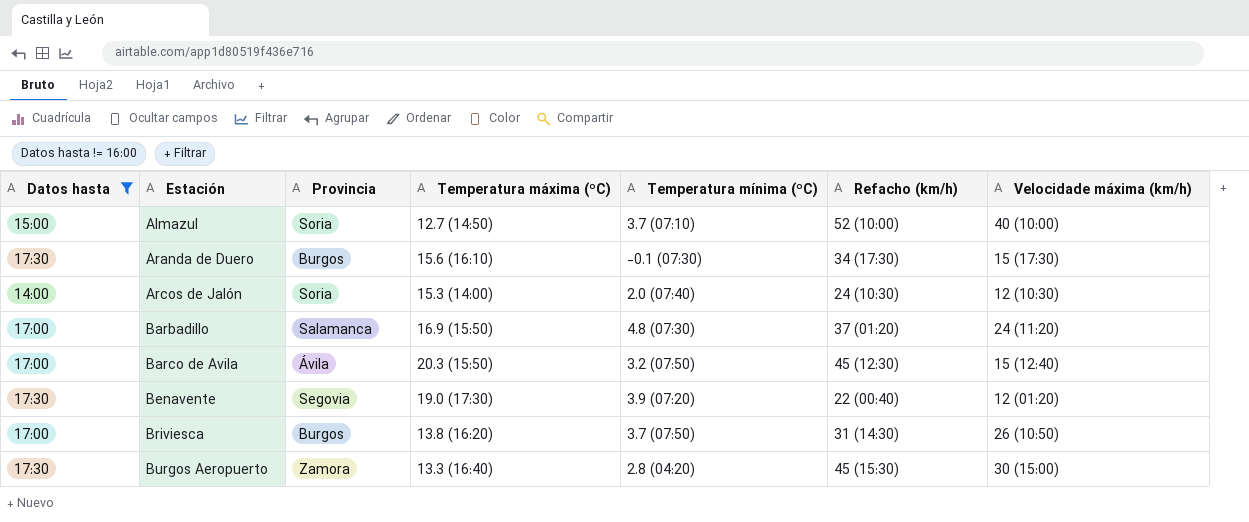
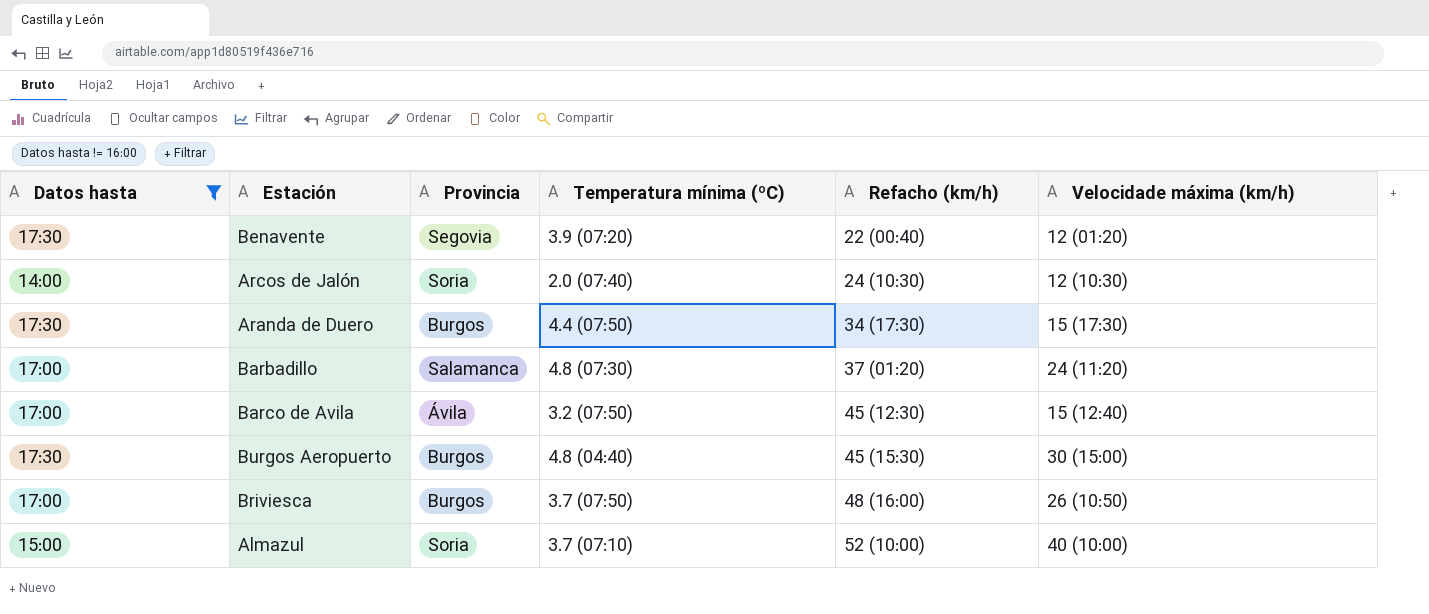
row order: Estación ascending -> Refacho (km/h) ascending
column Temperatura máxima (ºC) | position: 4 -> none
Aranda de Duero | Temperatura mínima (ºC): -0.1 (07:30) -> 4.4 (07:50)
Burgos Aeropuerto | Provincia: Zamora -> Burgos
Burgos Aeropuerto | Temperatura mínima (ºC): 2.8 (04:20) -> 4.8 (04:40)
Briviesca | Refacho (km/h): 31 (14:30) -> 48 (16:00)

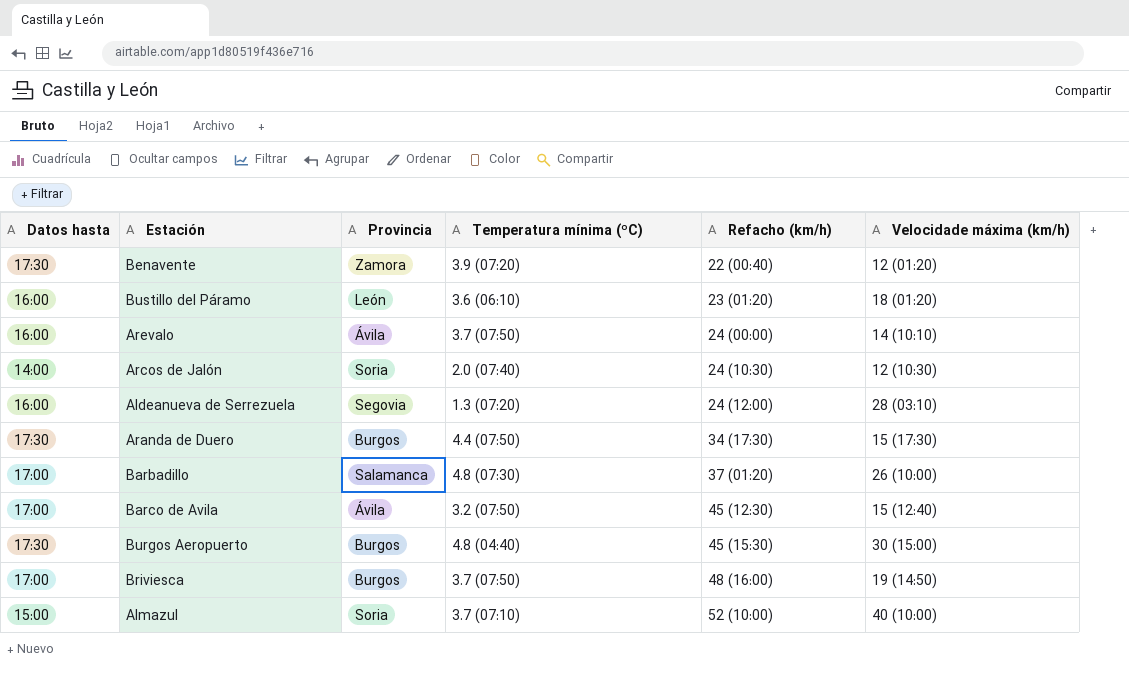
filter: Datos hasta != 16:00 -> none
Benavente | Provincia: Segovia -> Zamora
Barbadillo | Velocidade máxima (km/h): 24 (11:20) -> 26 (10:00)
Briviesca | Velocidade máxima (km/h): 26 (10:50) -> 19 (14:50)

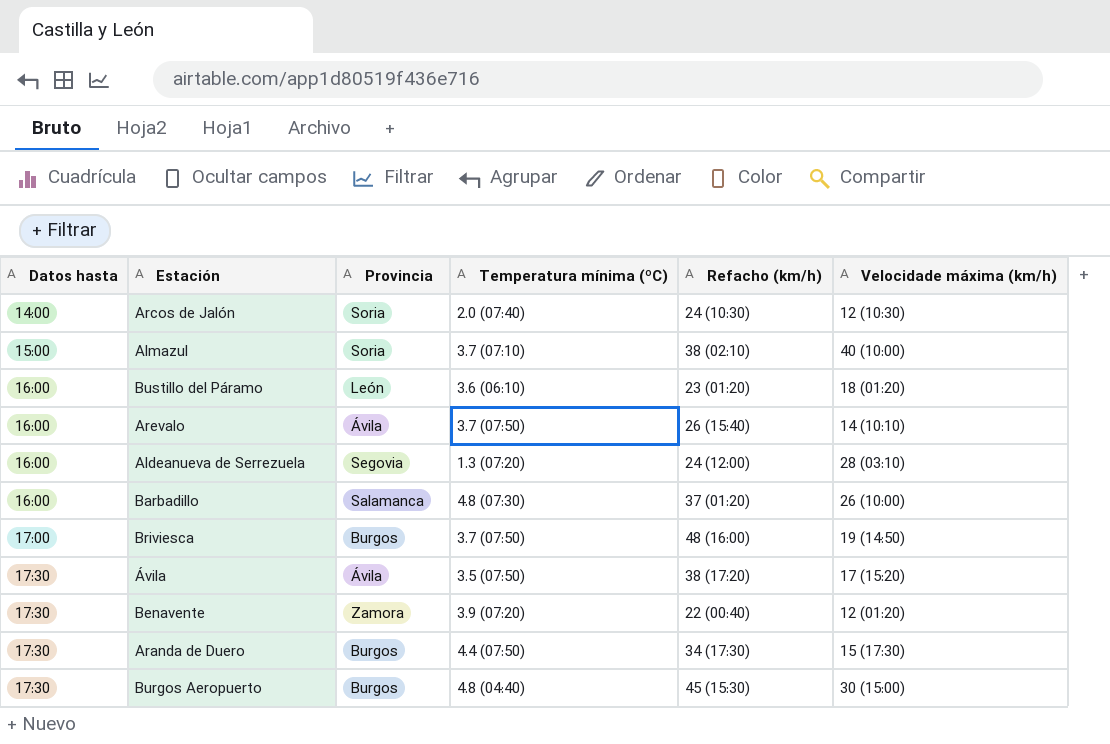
row order: Refacho (km/h) ascending -> Datos hasta ascending
row Barco de Avila: 17:00 | Ávila | 3.2 (07:50) | 45 (12:30) | 15 (12:40) -> none
Almazul | Refacho (km/h): 52 (10:00) -> 38 (02:10)
Arevalo | Refacho (km/h): 24 (00:00) -> 26 (15:40)
Barbadillo | Datos hasta: 17:00 -> 16:00
row Ávila: none -> 17:30 | Ávila | 3.5 (07:50) | 38 (17:20) | 17 (15:20)

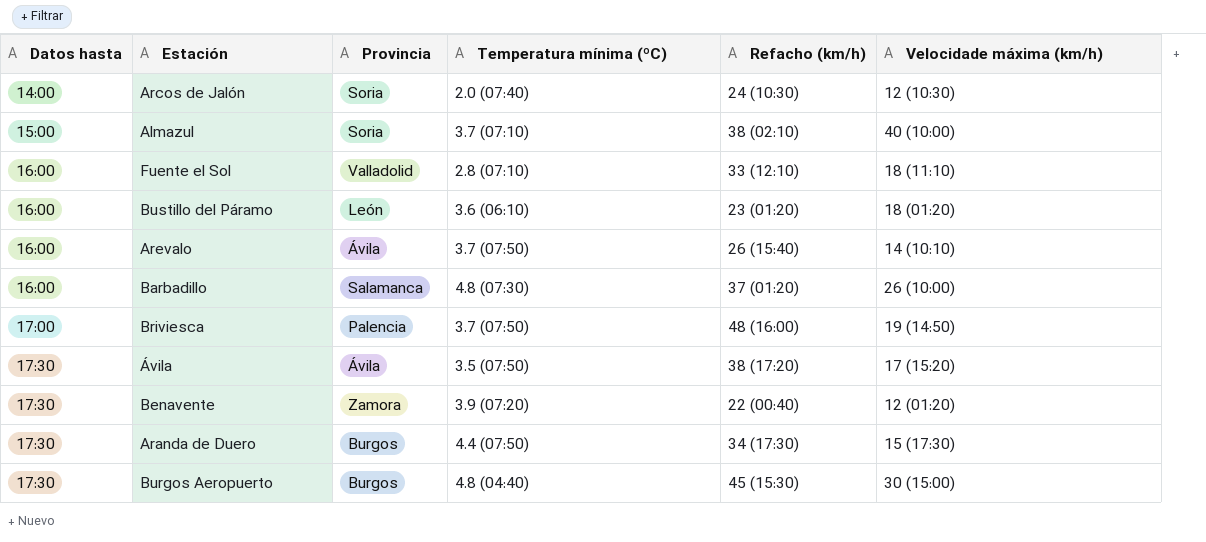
row Aldeanueva de Serrezuela: 16:00 | Segovia | 1.3 (07:20) | 24 (12:00) | 28 (03:10) -> none
row Fuente el Sol: none -> 16:00 | Valladolid | 2.8 (07:10) | 33 (12:10) | 18 (11:10)
Briviesca | Provincia: Burgos -> Palencia

